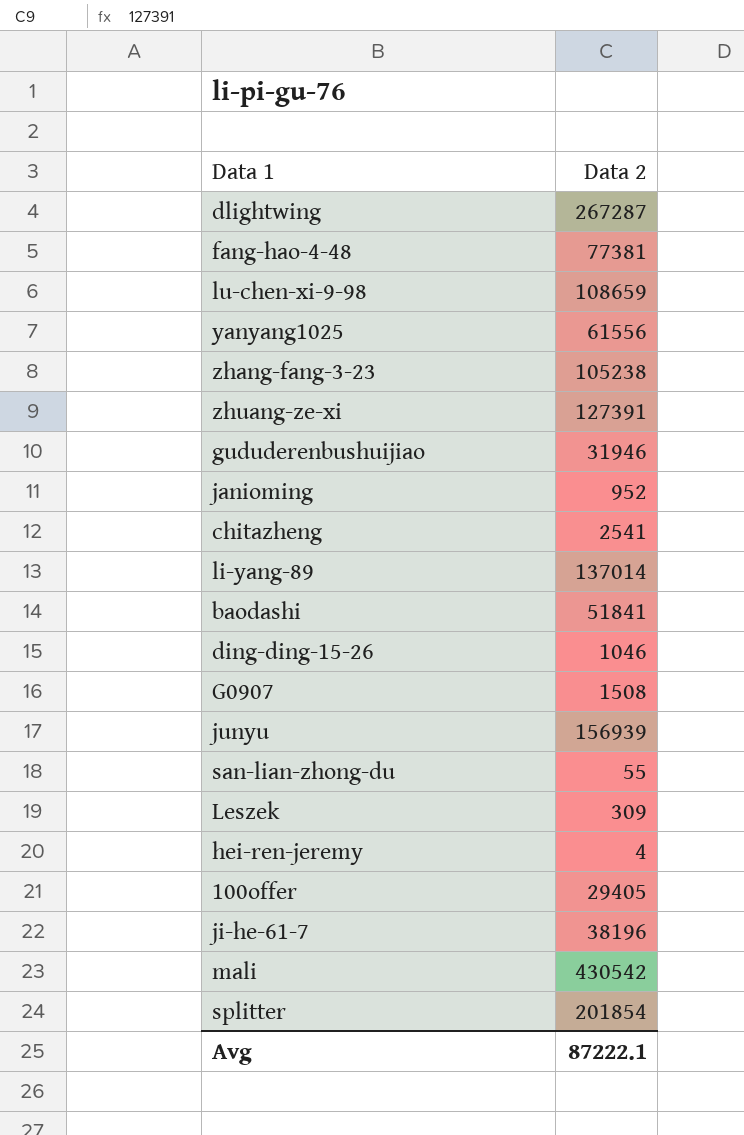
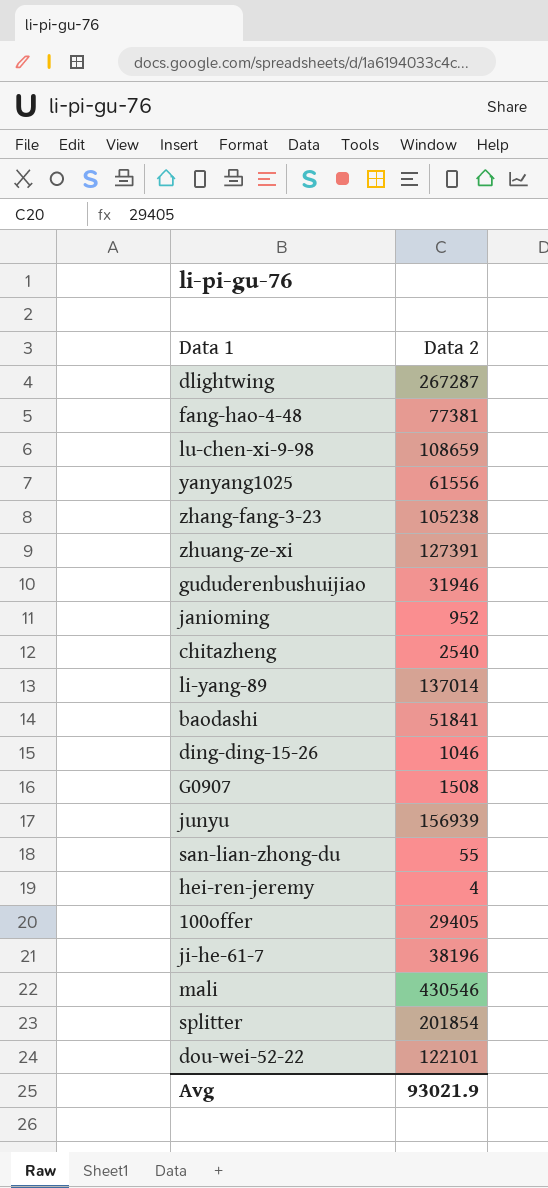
row Leszek: 309 -> none
chitazheng | Data 2: 2541 -> 2540
mali | Data 2: 430542 -> 430546
row dou-wei-52-22: none -> 122101
Avg | Data 2: 87222.1 -> 93021.9

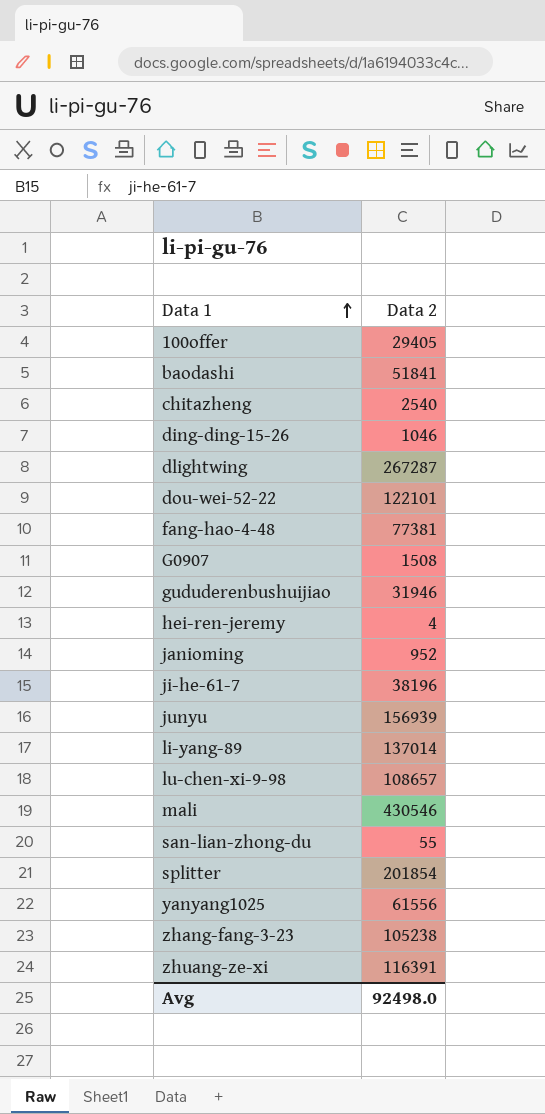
row order: none -> Data 1 ascending
lu-chen-xi-9-98 | Data 2: 108659 -> 108657
zhuang-ze-xi | Data 2: 127391 -> 116391
Avg | Data 2: 93021.9 -> 92498.0

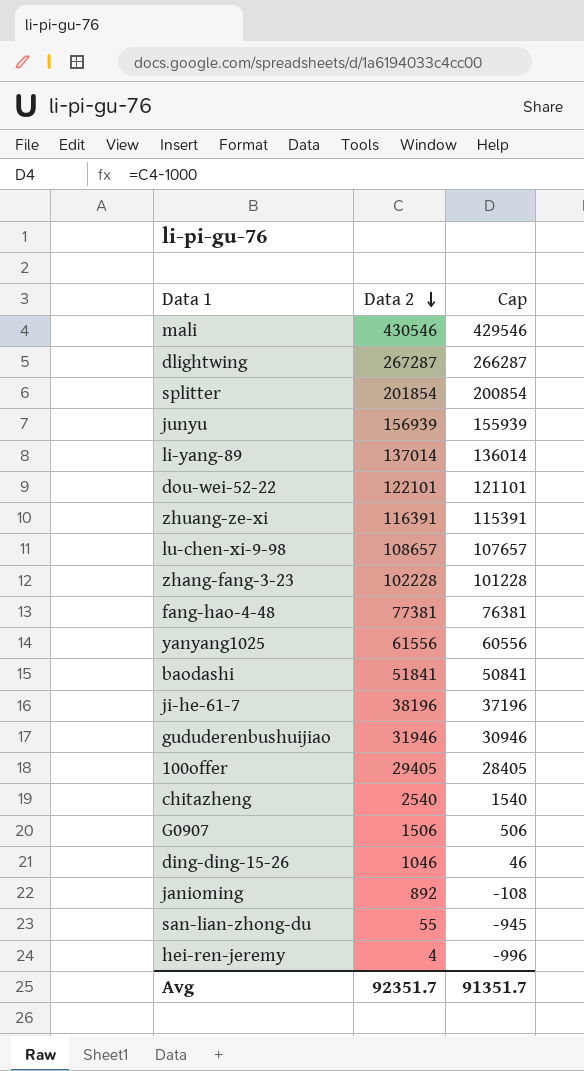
row order: Data 1 ascending -> Data 2 descending
column Cap | formula: none -> [Data 2] - 1000
zhang-fang-3-23 | Data 2: 105238 -> 102228
G0907 | Data 2: 1508 -> 1506
janioming | Data 2: 952 -> 892
Avg | Data 2: 92498.0 -> 92351.7

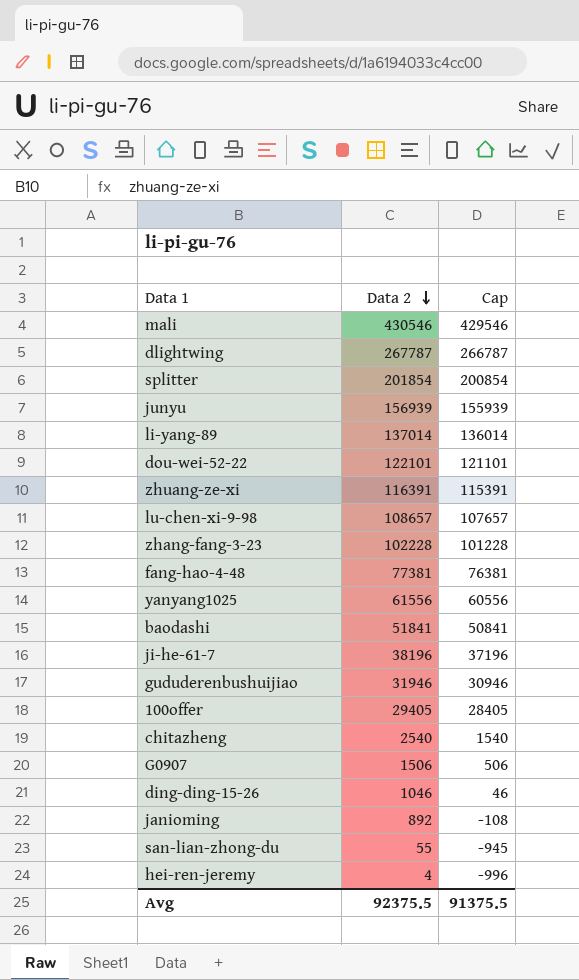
dlightwing | Data 2: 267287 -> 267787
dlightwing | Cap: 266287 -> 266787
Avg | Data 2: 92351.7 -> 92375.5
Avg | Cap: 91351.7 -> 91375.5

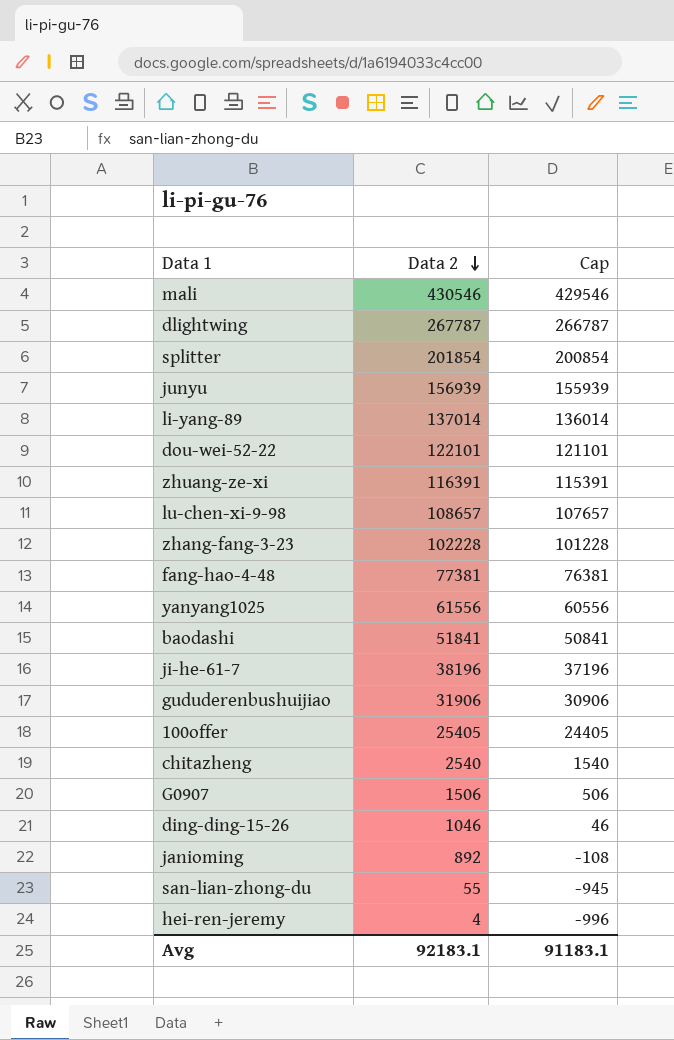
gududerenbushuijiao | Data 2: 31946 -> 31906
gududerenbushuijiao | Cap: 30946 -> 30906
100offer | Data 2: 29405 -> 25405
100offer | Cap: 28405 -> 24405
Avg | Data 2: 92375.5 -> 92183.1
Avg | Cap: 91375.5 -> 91183.1

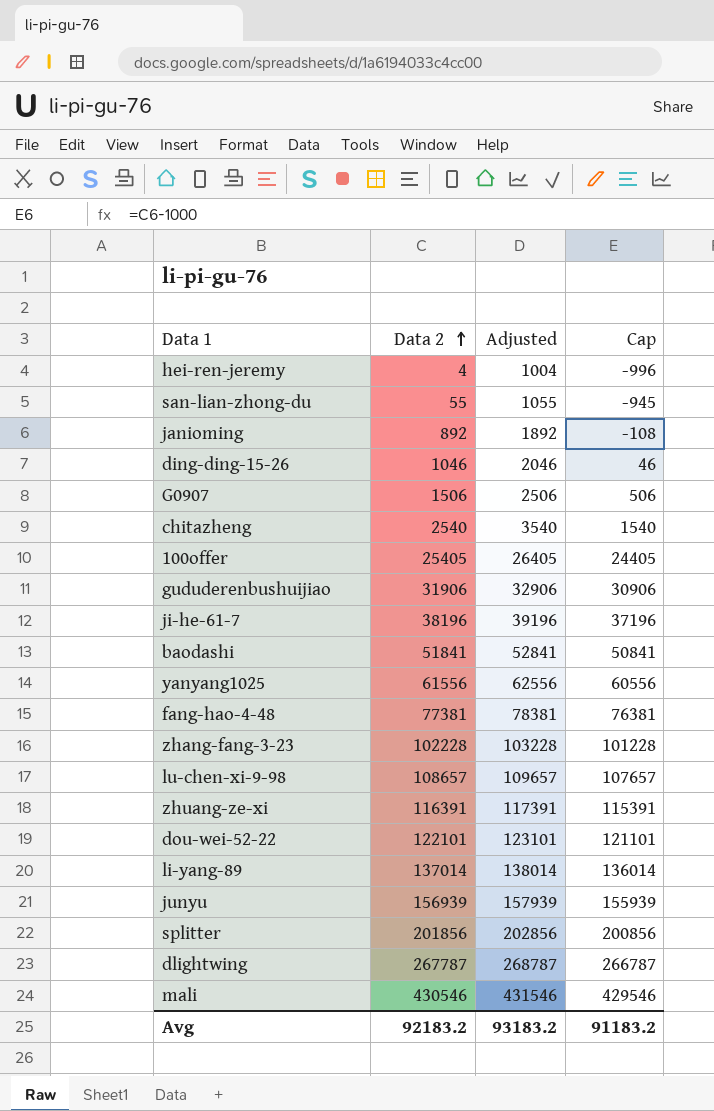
row order: Data 2 descending -> Data 2 ascending
column Adjusted | formula: none -> [Data 2] + 1000
splitter | Data 2: 201854 -> 201856
splitter | Cap: 200854 -> 200856
Avg | Data 2: 92183.1 -> 92183.2
Avg | Cap: 91183.1 -> 91183.2

